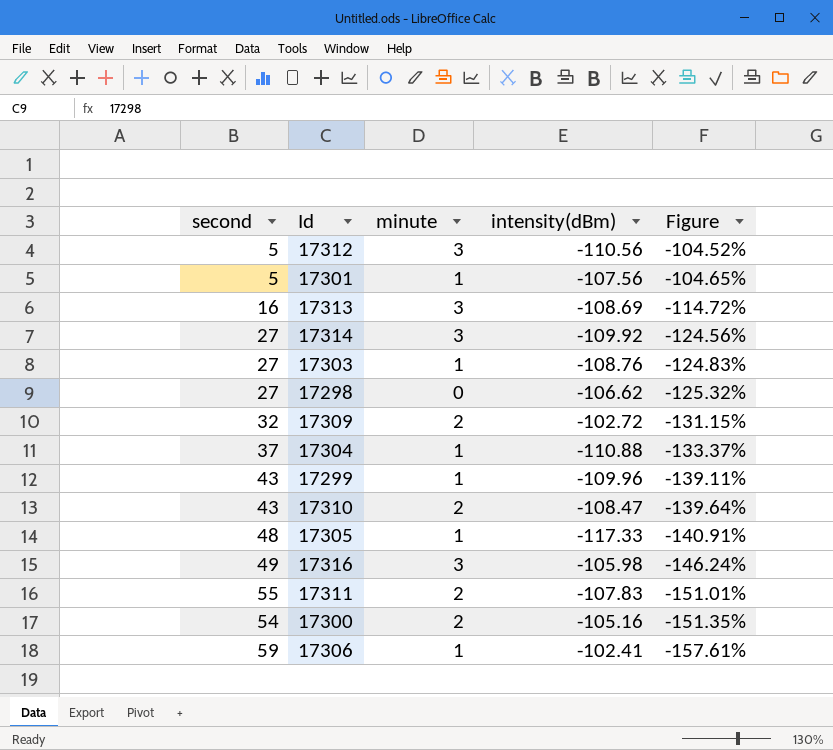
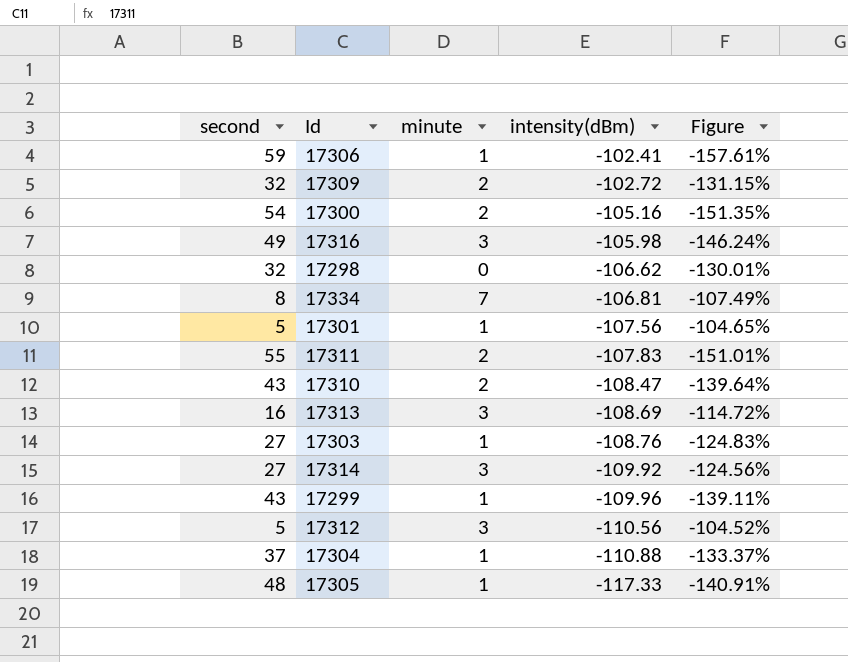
row order: Figure descending -> intensity(dBm) descending
17298 | second: 27 -> 32
17298 | Figure: -125.32% -> -130.01%
row 17334: none -> 8 | 7 | -106.81 | -107.49%

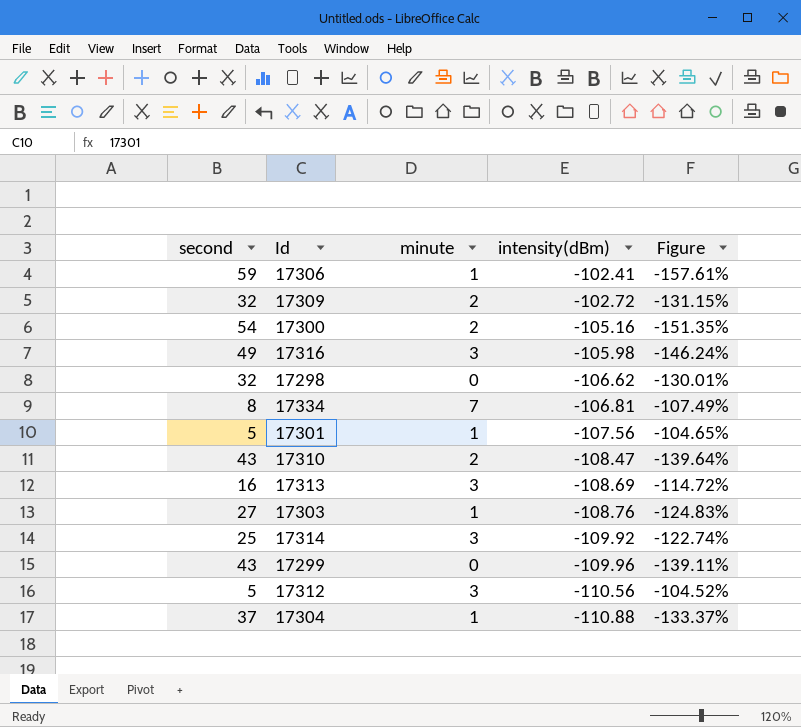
row 17311: 55 | 2 | -107.83 | -151.01% -> none
row 17305: 48 | 1 | -117.33 | -140.91% -> none
17314 | second: 27 -> 25
17314 | Figure: -124.56% -> -122.74%
17299 | minute: 1 -> 0

